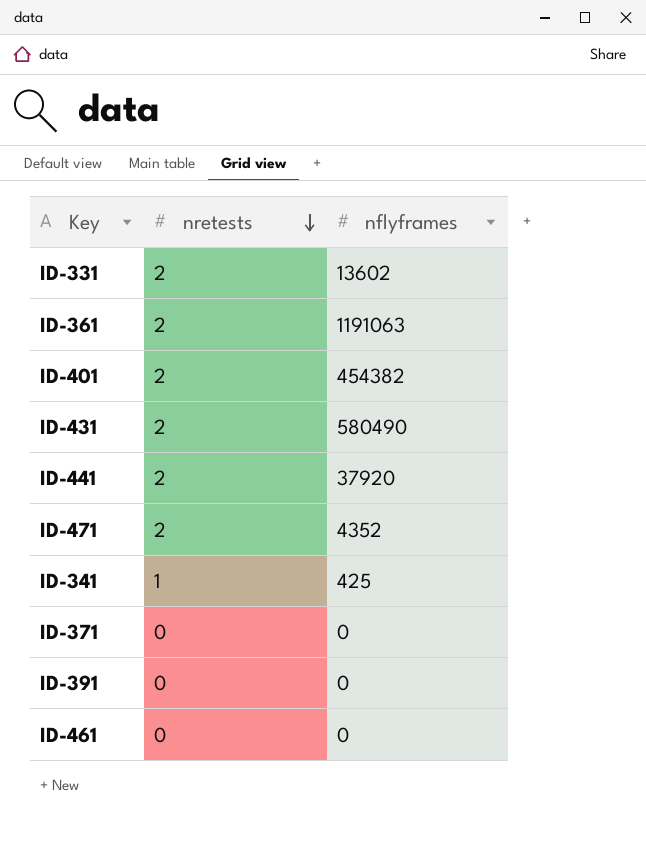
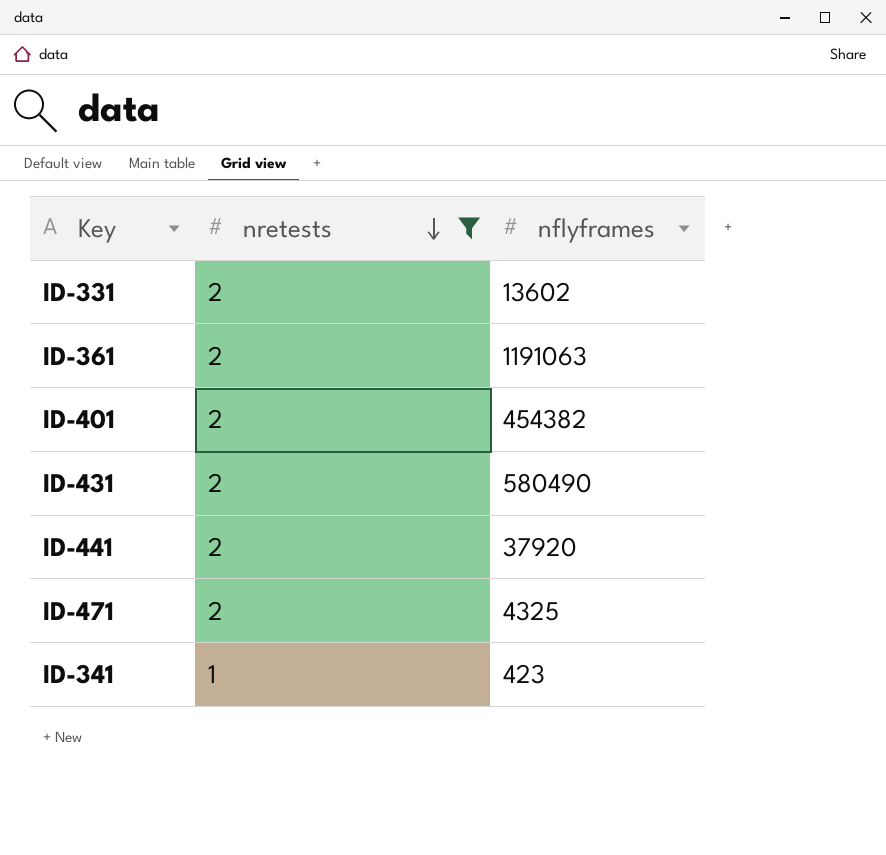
filter: none -> nretests != 0
ID-471 | nflyframes: 4352 -> 4325
ID-341 | nflyframes: 425 -> 423

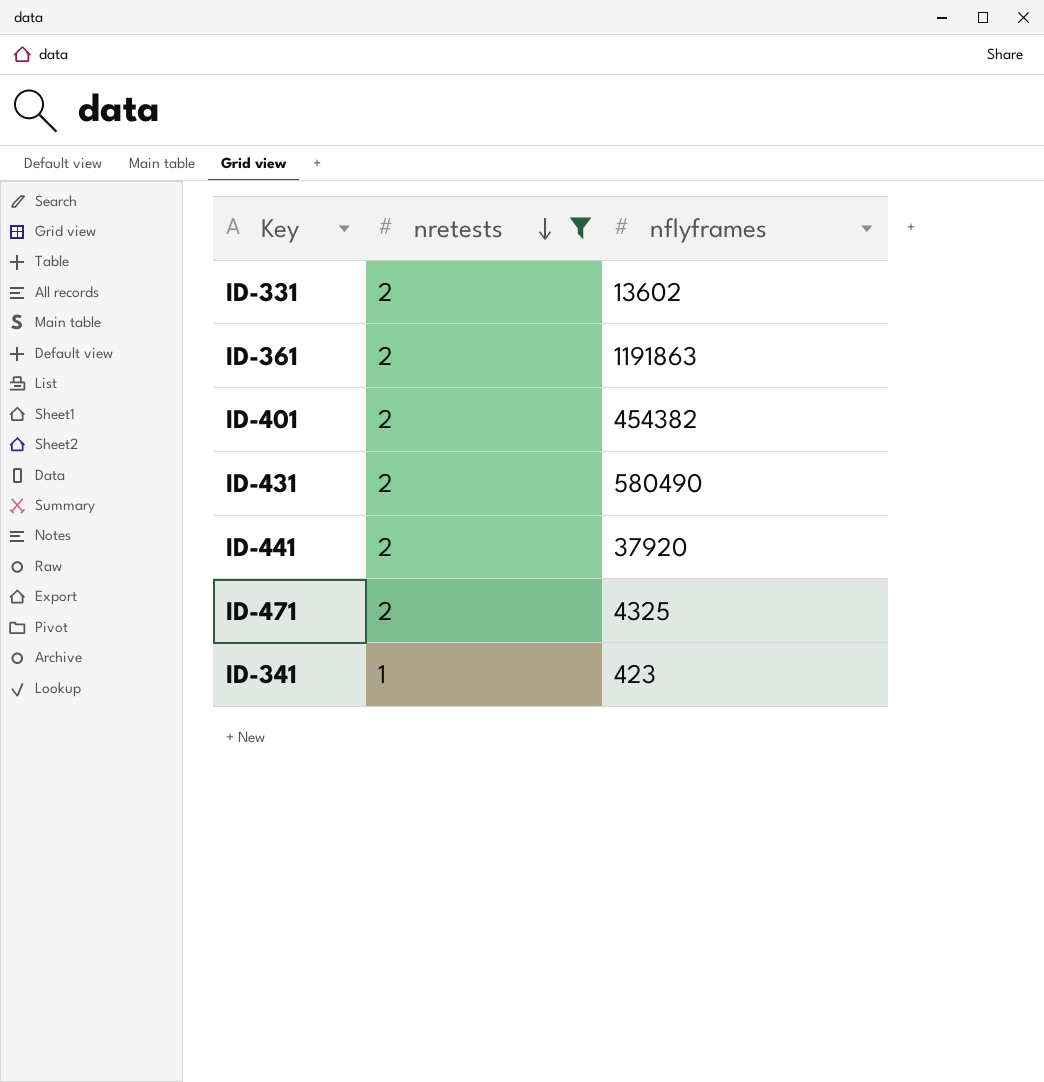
ID-361 | nflyframes: 1191063 -> 1191863

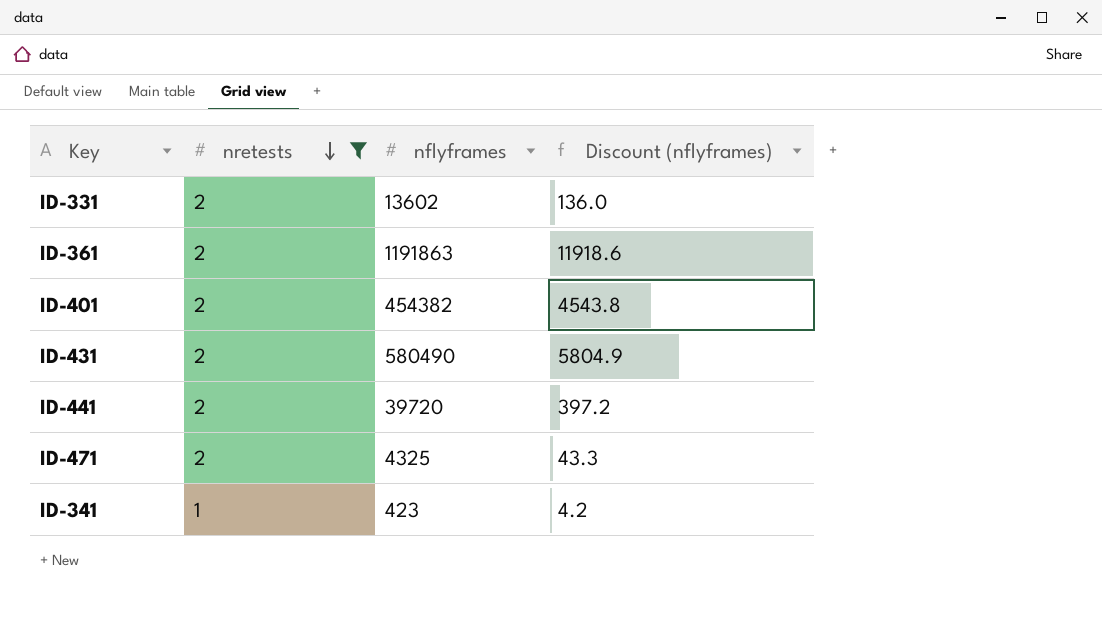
column Discount (nflyframes) | formula: none -> [nflyframes] * 0.01
ID-441 | nflyframes: 37920 -> 39720

